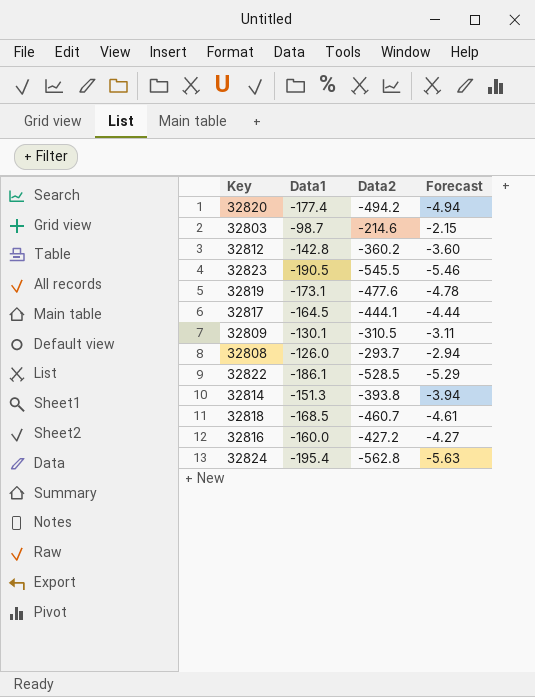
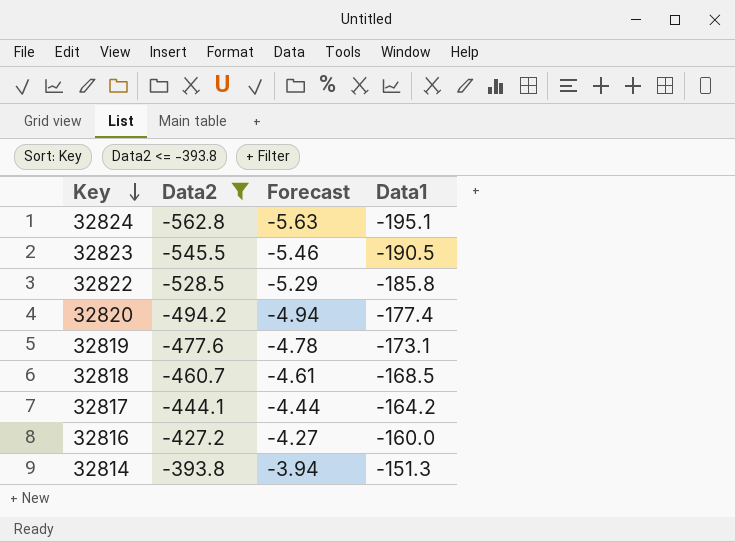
filter: none -> Data2 <= -393.8
row order: none -> Key descending
column Data1 | position: 2 -> 4
32824 | Data1: -195.4 -> -195.1
32822 | Data1: -186.1 -> -185.8
32817 | Data1: -164.5 -> -164.2

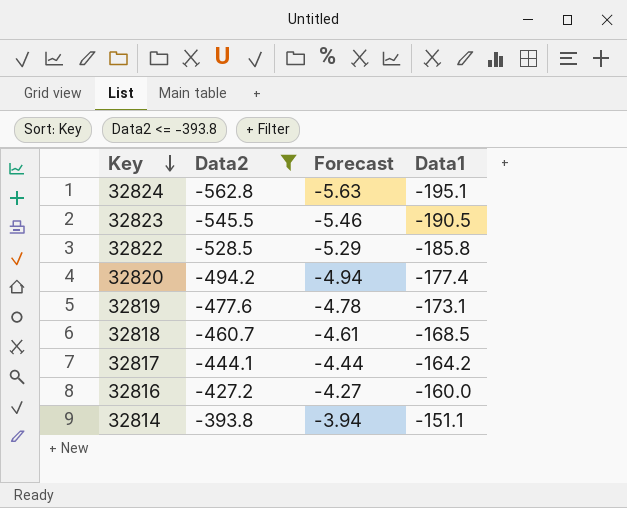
32814 | Data1: -151.3 -> -151.1

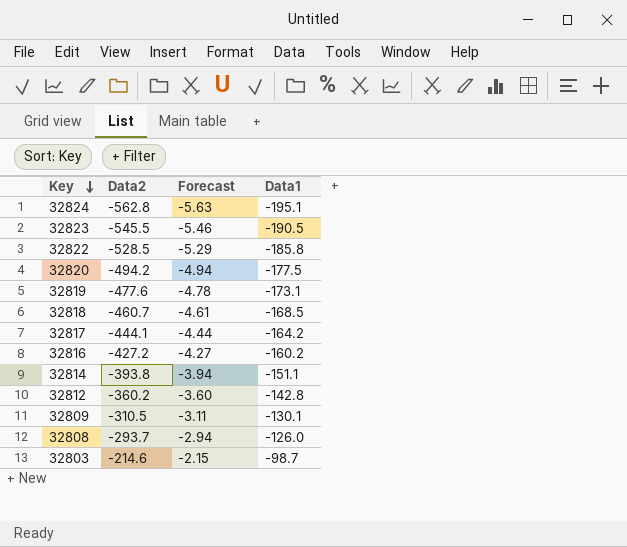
filter: Data2 <= -393.8 -> none
32820 | Data1: -177.4 -> -177.5
32816 | Data1: -160.0 -> -160.2

